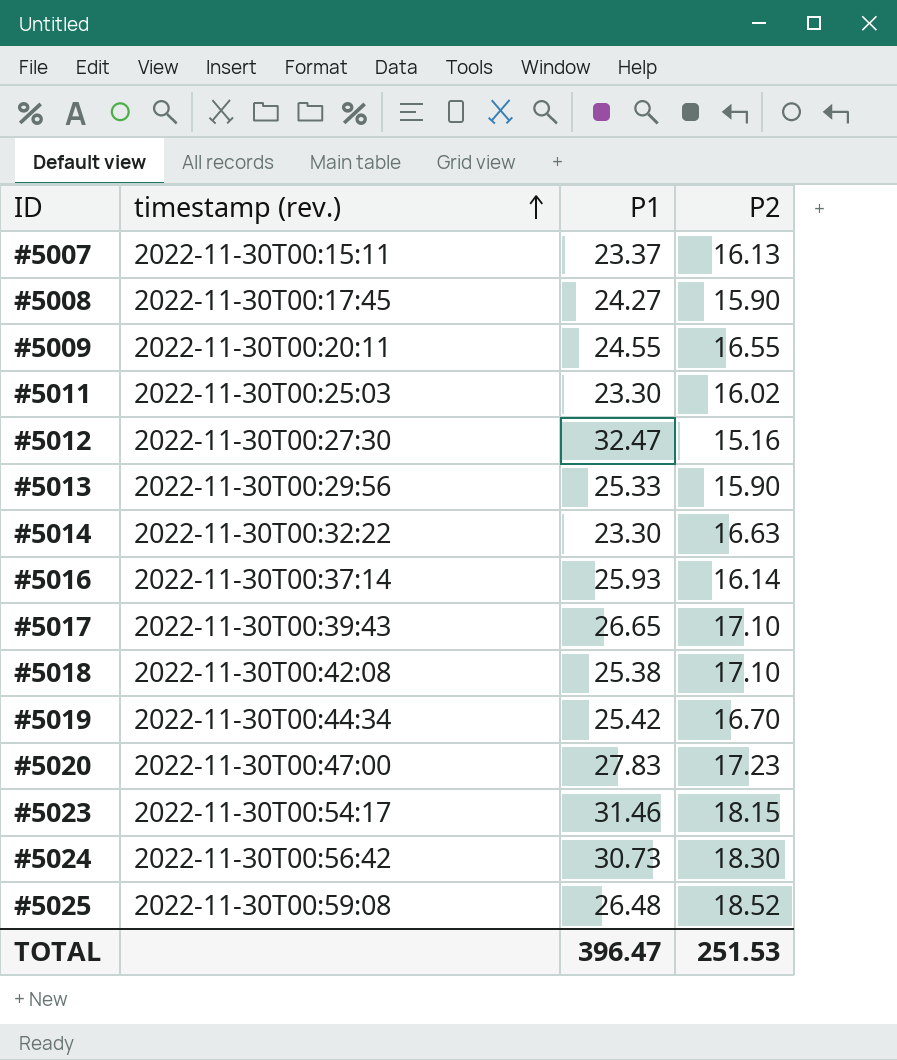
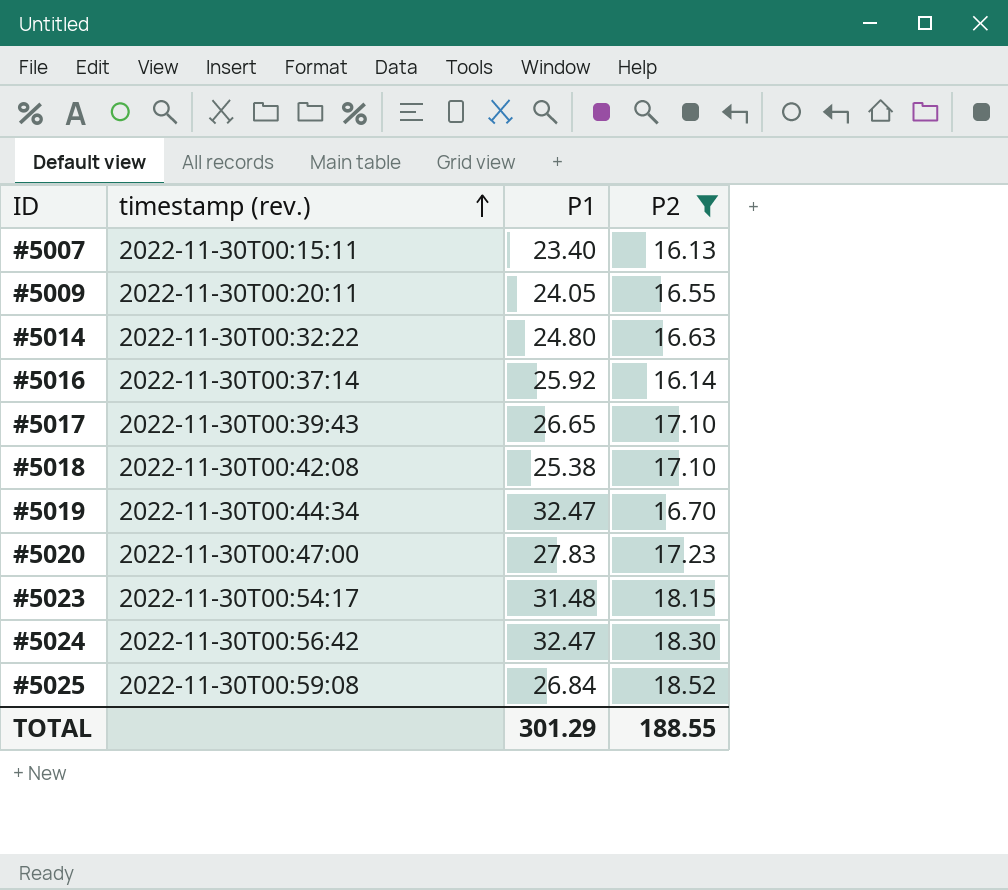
filter: none -> P2 >= 16.13
#5007 | P1: 23.37 -> 23.40
#5009 | P1: 24.55 -> 24.05
#5014 | P1: 23.30 -> 24.80
#5016 | P1: 25.93 -> 25.92
#5019 | P1: 25.42 -> 32.47
#5023 | P1: 31.46 -> 31.48
#5024 | P1: 30.73 -> 32.47
#5025 | P1: 26.48 -> 26.84
TOTAL | P1: 396.47 -> 301.29
TOTAL | P2: 251.53 -> 188.55

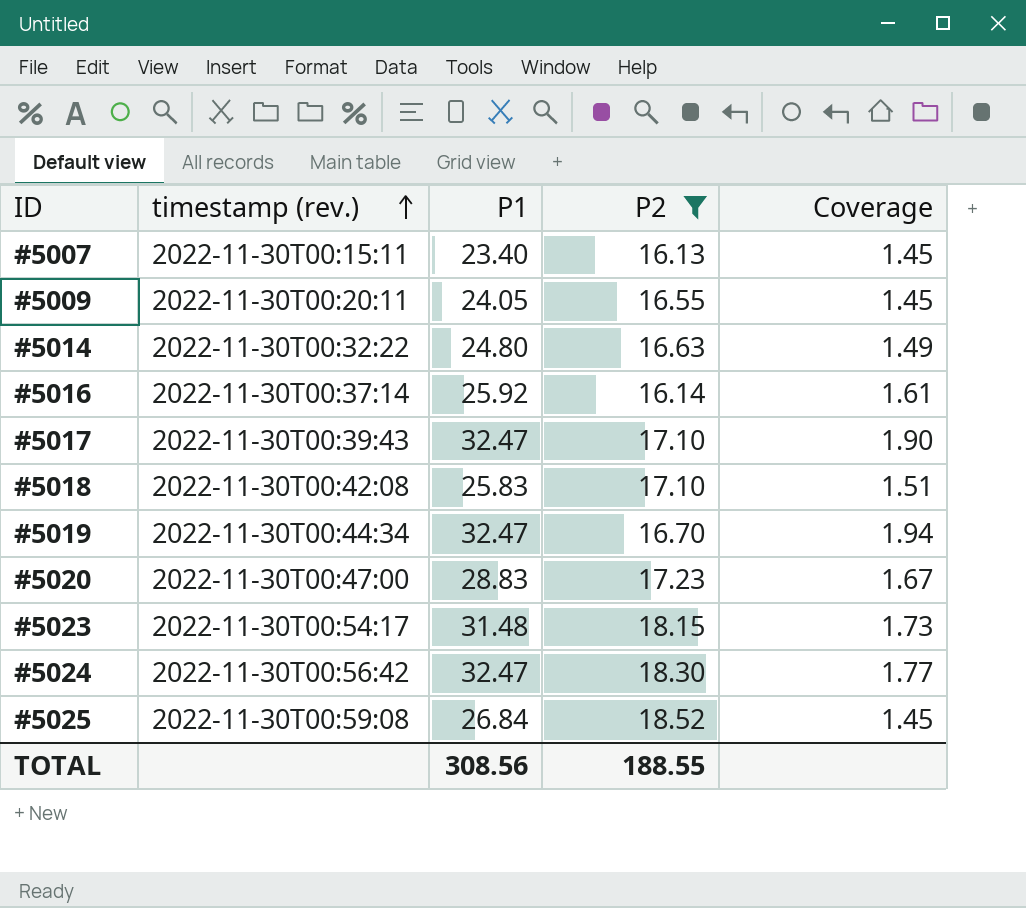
column Coverage | formula: none -> [P1] / [P2]
#5017 | P1: 26.65 -> 32.47
#5018 | P1: 25.38 -> 25.83
#5020 | P1: 27.83 -> 28.83
TOTAL | P1: 301.29 -> 308.56

